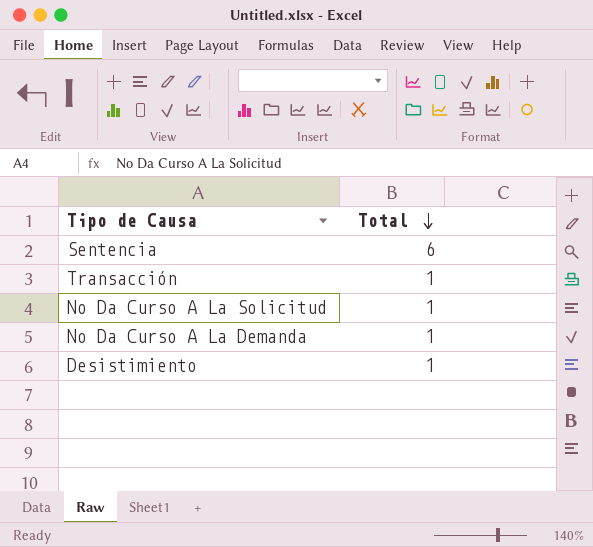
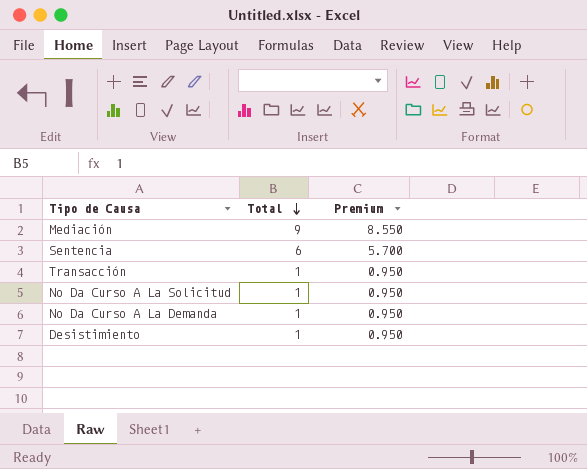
column Premium | formula: none -> [Total] * 0.95
row Mediación: none -> 9 | 8.550

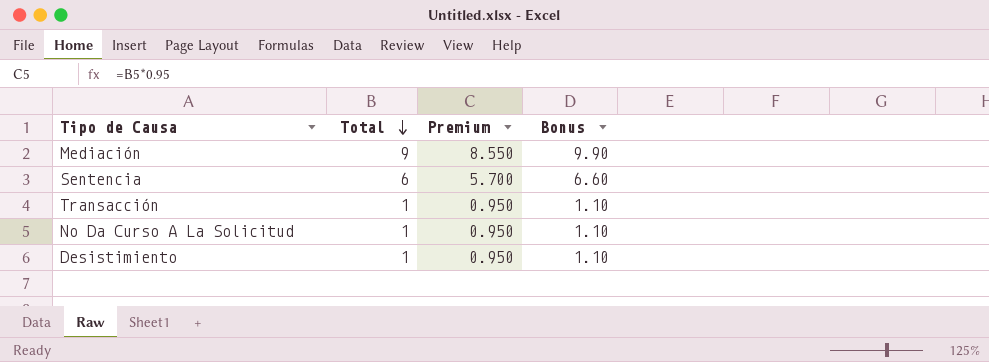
column Bonus | formula: none -> [Total] * 1.1
row No Da Curso A La Demanda: 1 | 0.950 -> none

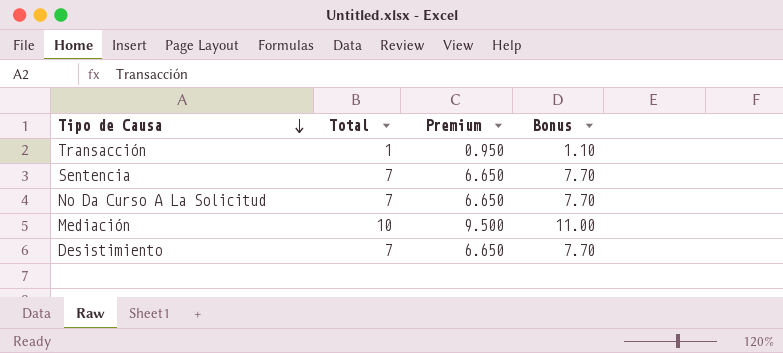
row order: Total descending -> Tipo de Causa descending
Sentencia | Total: 6 -> 7
Sentencia | Premium: 5.700 -> 6.650
Sentencia | Bonus: 6.60 -> 7.70
No Da Curso A La Solicitud | Total: 1 -> 7
No Da Curso A La Solicitud | Premium: 0.950 -> 6.650
No Da Curso A La Solicitud | Bonus: 1.10 -> 7.70
Mediación | Total: 9 -> 10
Mediación | Premium: 8.550 -> 9.500
Mediación | Bonus: 9.90 -> 11.00
Desistimiento | Total: 1 -> 7
Desistimiento | Premium: 0.950 -> 6.650
Desistimiento | Bonus: 1.10 -> 7.70

